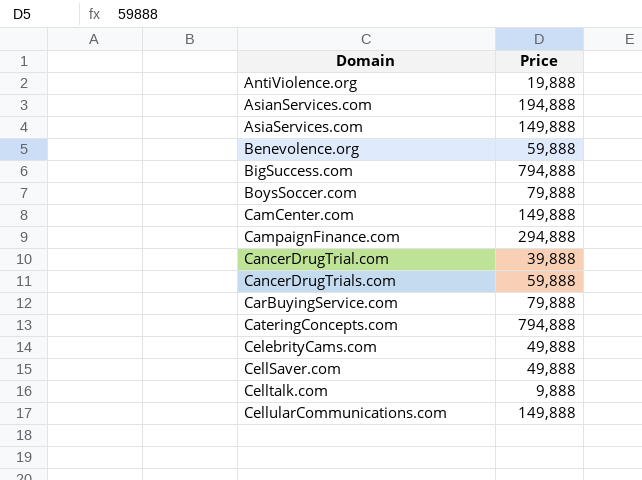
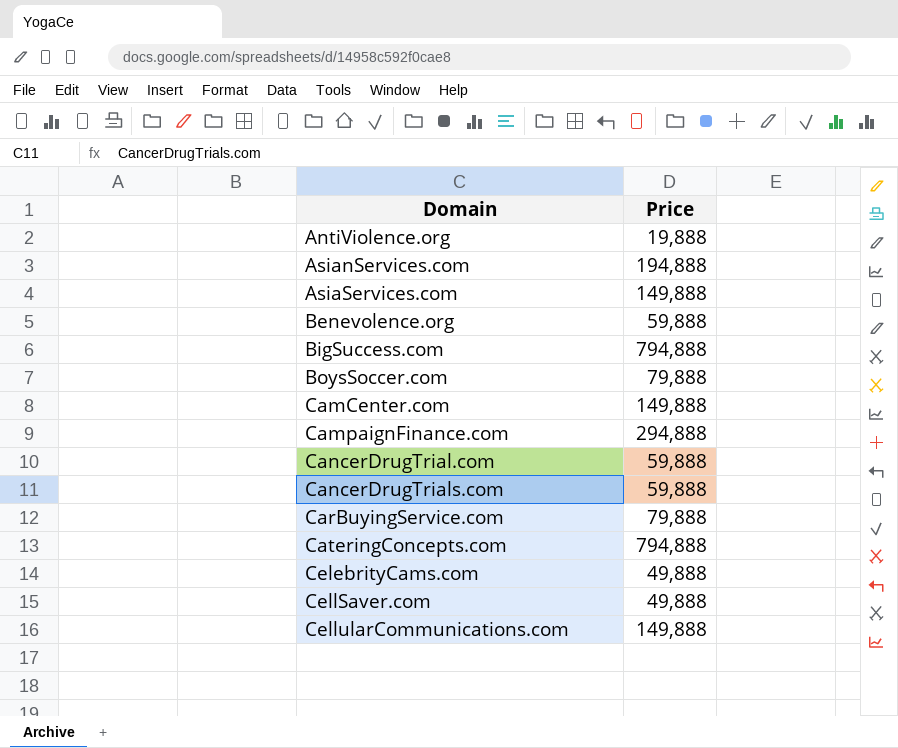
row Celltalk.com: 9,888 -> none
CancerDrugTrial.com | Price: 39,888 -> 59,888

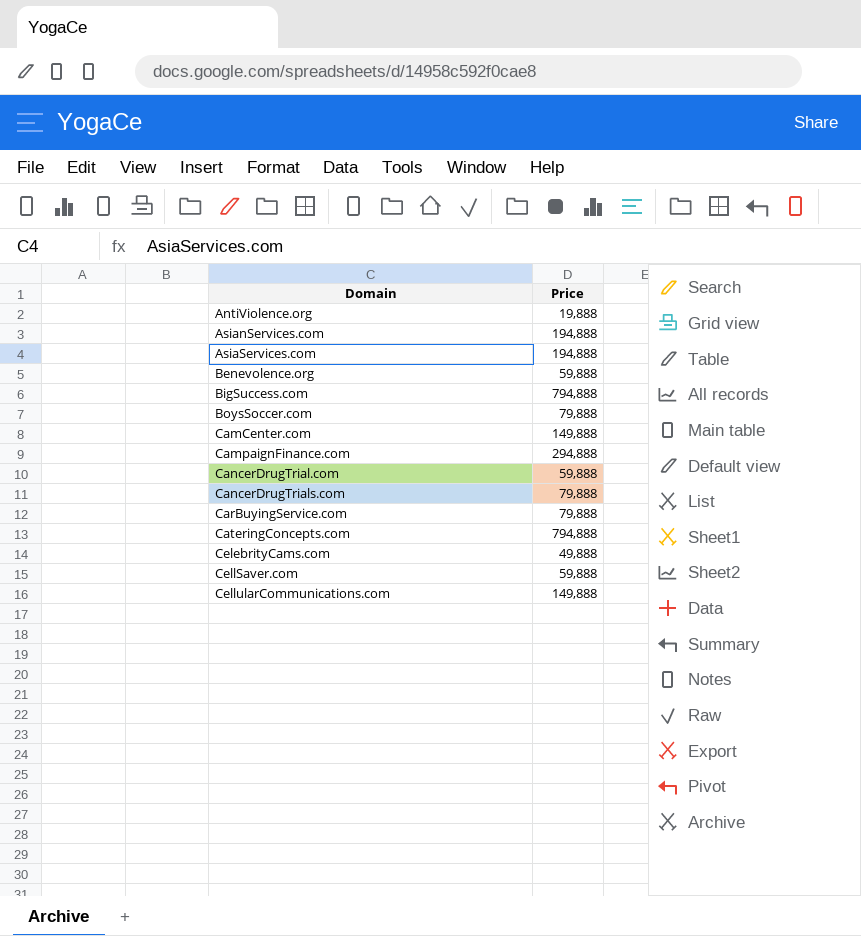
AsiaServices.com | Price: 149,888 -> 194,888
CancerDrugTrials.com | Price: 59,888 -> 79,888
CellSaver.com | Price: 49,888 -> 59,888

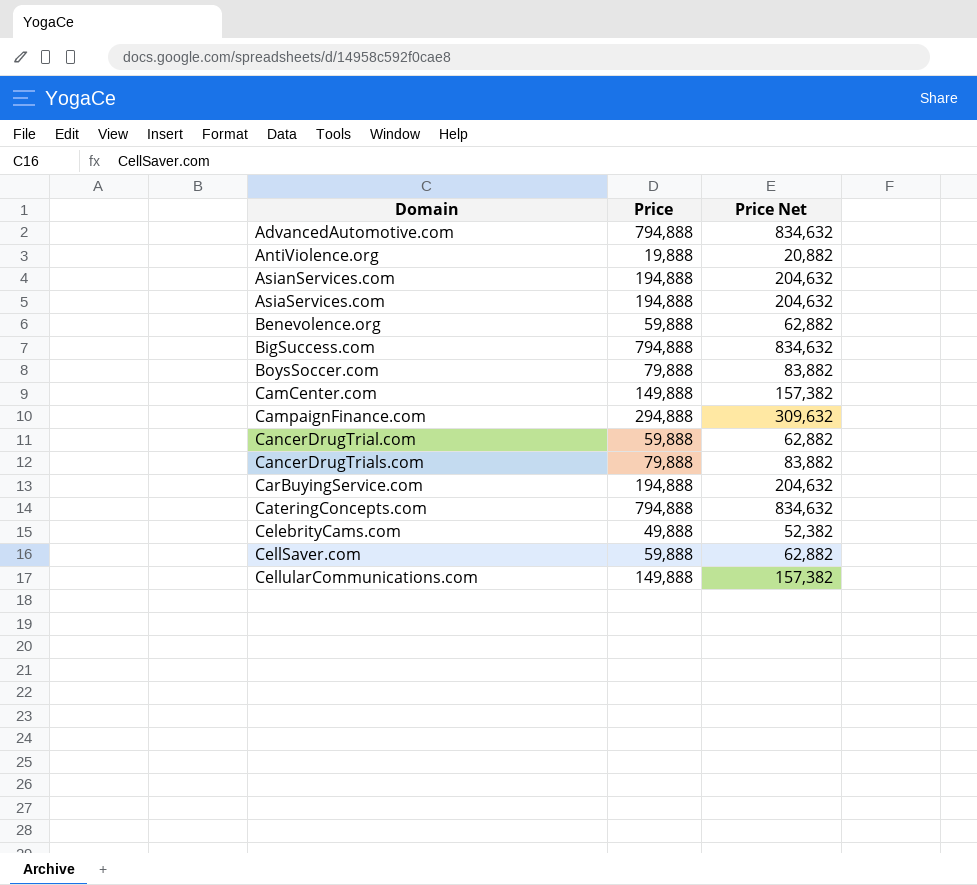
column Price Net | formula: none -> [Price] * 1.05
row AdvancedAutomotive.com: none -> 794,888 | 834,632
CarBuyingService.com | Price: 79,888 -> 194,888

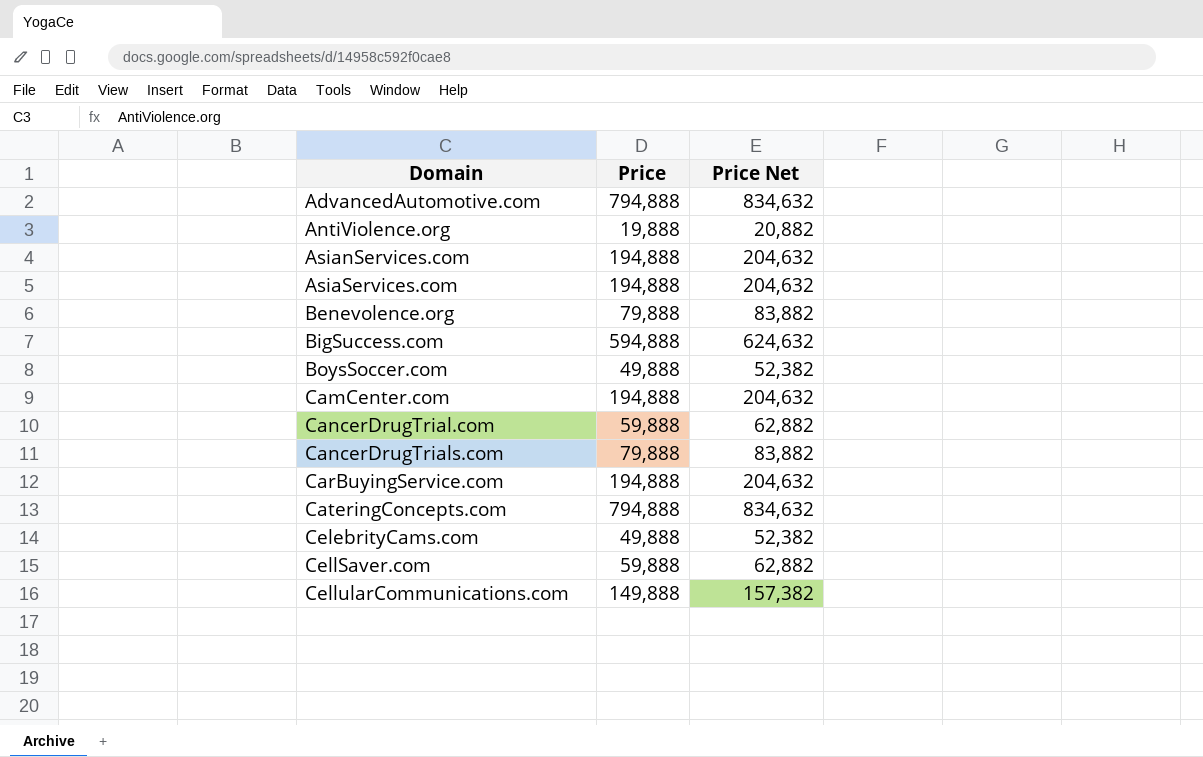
row CampaignFinance.com: 294,888 | 309,632 -> none
Benevolence.org | Price: 59,888 -> 79,888
Benevolence.org | Price Net: 62,882 -> 83,882
BigSuccess.com | Price: 794,888 -> 594,888
BigSuccess.com | Price Net: 834,632 -> 624,632
BoysSoccer.com | Price: 79,888 -> 49,888
BoysSoccer.com | Price Net: 83,882 -> 52,382
CamCenter.com | Price: 149,888 -> 194,888
CamCenter.com | Price Net: 157,382 -> 204,632

